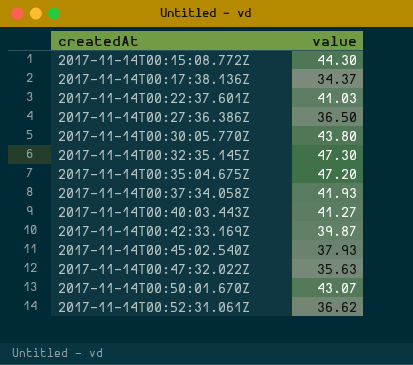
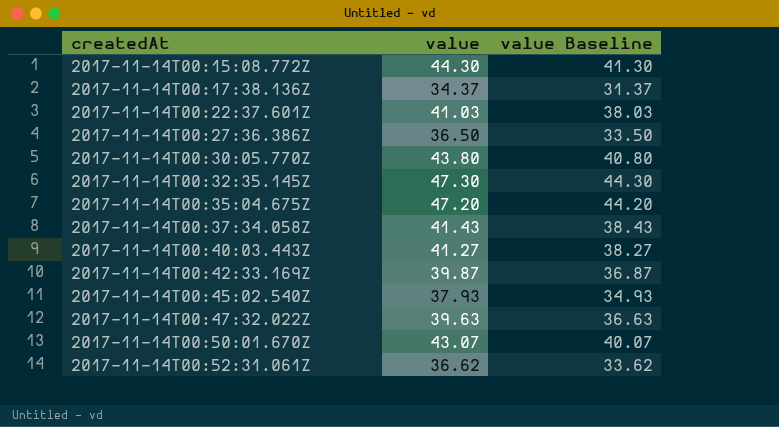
column value Baseline | formula: none -> [value] - 3
2017-11-14T00:37:34.058Z | value: 41.93 -> 41.43
2017-11-14T00:47:32.022Z | value: 35.63 -> 39.63

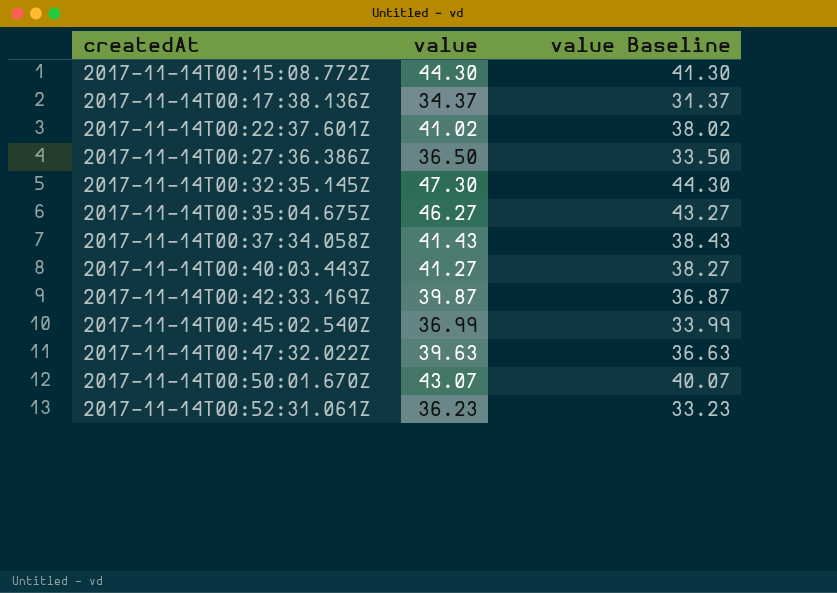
row 2017-11-14T00:30:05.770Z: 43.80 | 40.80 -> none
2017-11-14T00:22:37.601Z | value: 41.03 -> 41.02
2017-11-14T00:22:37.601Z | value Baseline: 38.03 -> 38.02
2017-11-14T00:35:04.675Z | value: 47.20 -> 46.27
2017-11-14T00:35:04.675Z | value Baseline: 44.20 -> 43.27
2017-11-14T00:45:02.540Z | value: 37.93 -> 36.99
2017-11-14T00:45:02.540Z | value Baseline: 34.93 -> 33.99
2017-11-14T00:52:31.061Z | value: 36.62 -> 36.23
2017-11-14T00:52:31.061Z | value Baseline: 33.62 -> 33.23

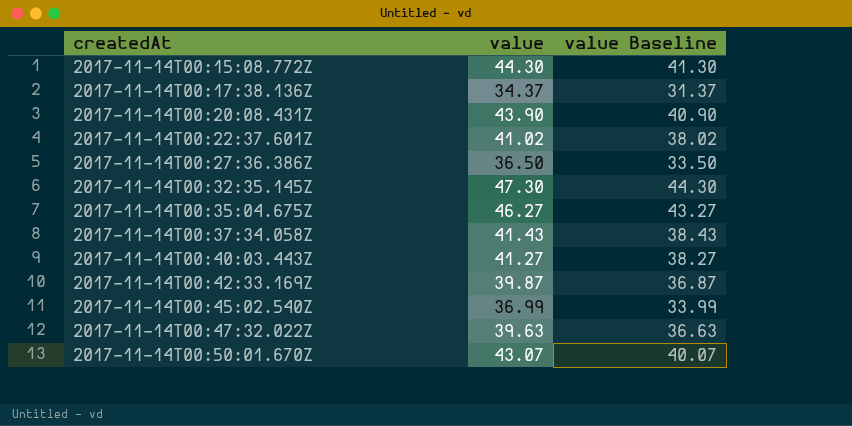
row 2017-11-14T00:52:31.061Z: 36.23 | 33.23 -> none
row 2017-11-14T00:20:08.431Z: none -> 43.90 | 40.90

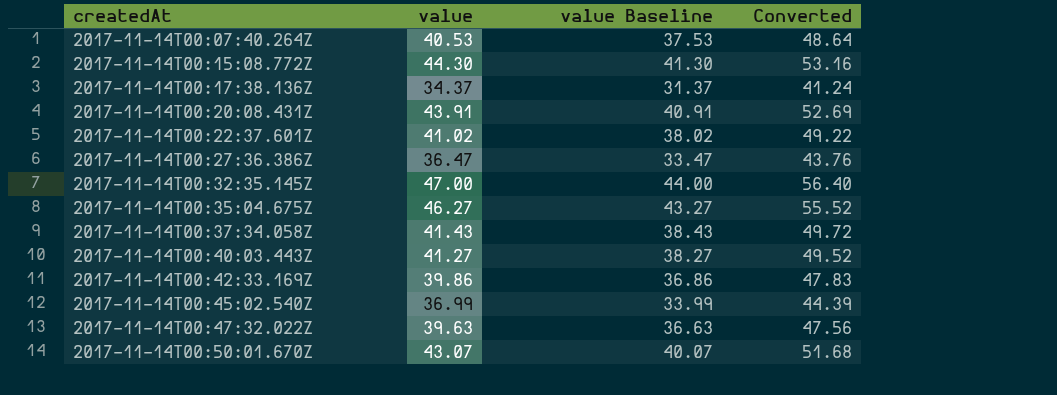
column Converted | formula: none -> [value] * 1.2
row 2017-11-14T00:07:40.264Z: none -> 40.53 | 37.53 | 48.64
2017-11-14T00:20:08.431Z | value: 43.90 -> 43.91
2017-11-14T00:20:08.431Z | value Baseline: 40.90 -> 40.91
2017-11-14T00:27:36.386Z | value: 36.50 -> 36.47
2017-11-14T00:27:36.386Z | value Baseline: 33.50 -> 33.47
2017-11-14T00:32:35.145Z | value: 47.30 -> 47.00
2017-11-14T00:32:35.145Z | value Baseline: 44.30 -> 44.00
2017-11-14T00:42:33.169Z | value: 39.87 -> 39.86
2017-11-14T00:42:33.169Z | value Baseline: 36.87 -> 36.86

